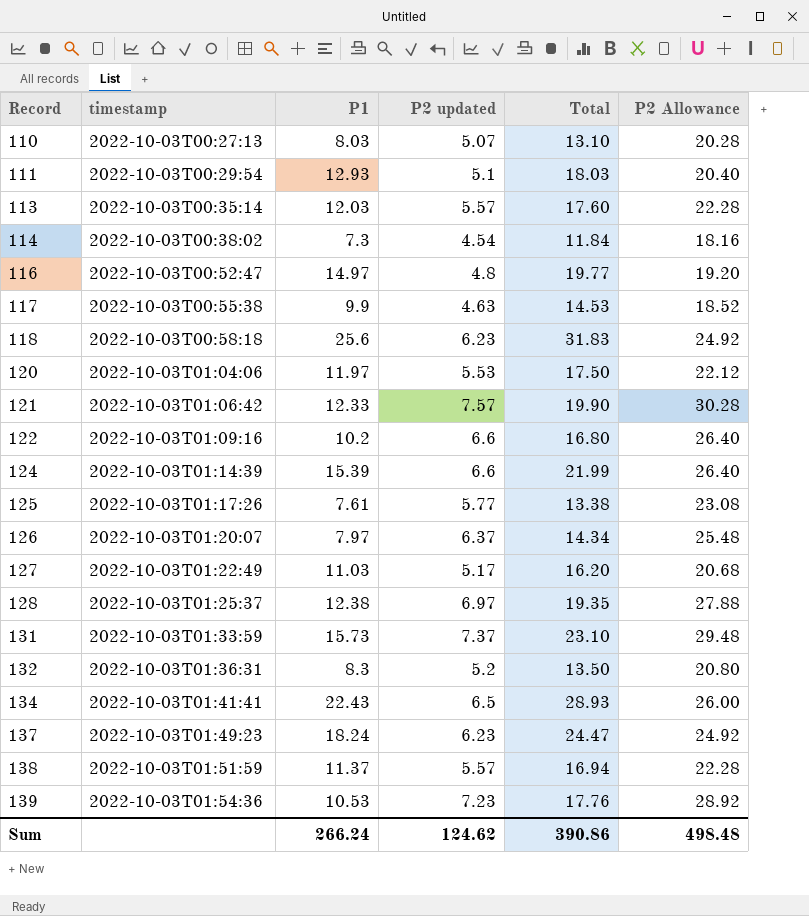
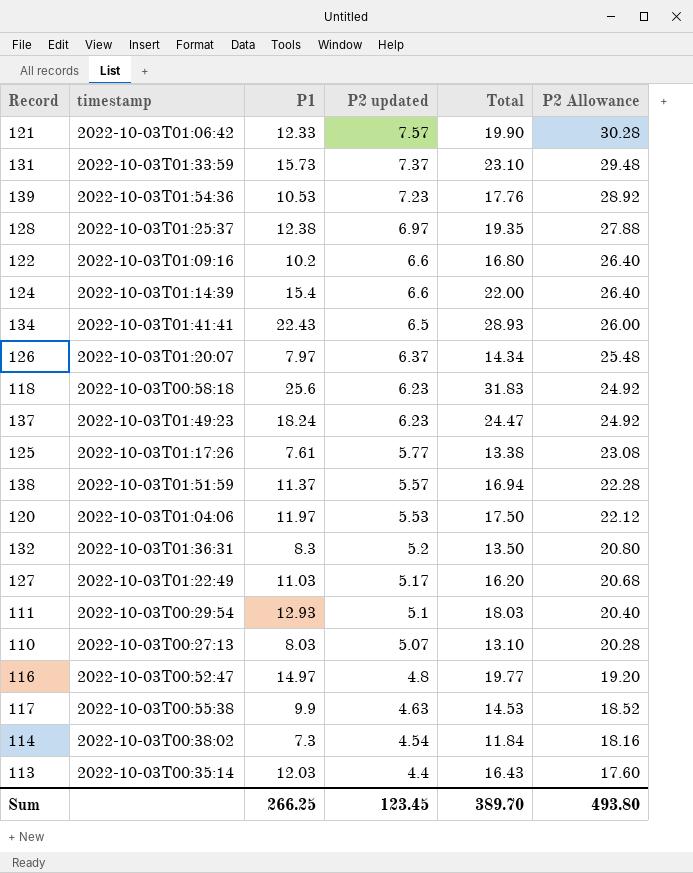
row order: Record ascending -> P2 updated descending
124 | P1: 15.39 -> 15.4
124 | Total: 21.99 -> 22.00
113 | P2 updated: 5.57 -> 4.4
113 | Total: 17.60 -> 16.43
113 | P2 Allowance: 22.28 -> 17.60
Sum | P1: 266.24 -> 266.25
Sum | P2 updated: 124.62 -> 123.45
Sum | Total: 390.86 -> 389.70
Sum | P2 Allowance: 498.48 -> 493.80

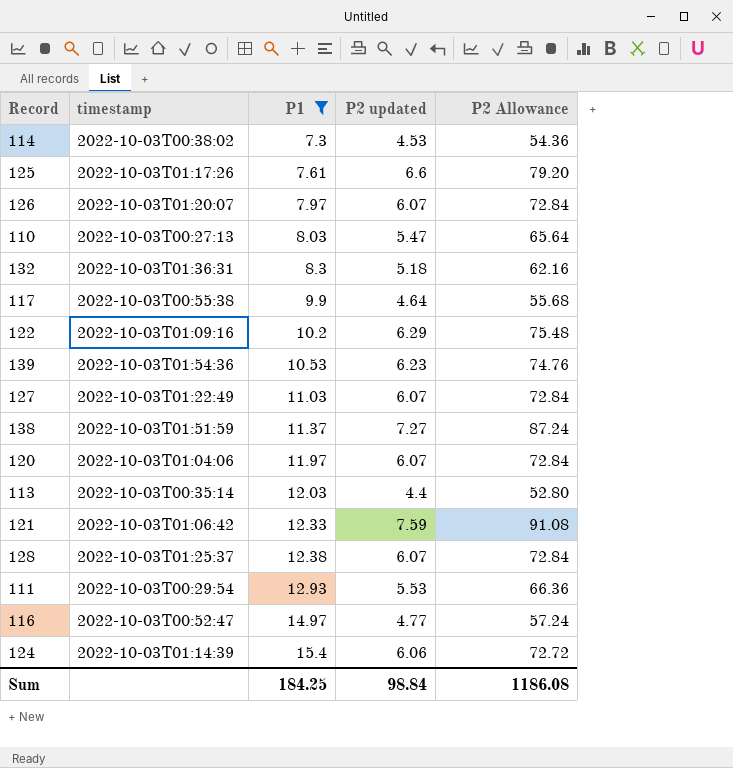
filter: none -> P1 <= 15.4
row order: P2 updated descending -> P1 ascending
column Total | formula: [P1] + [P2 updated] -> none
column P2 Allowance | formula: [P2 updated] * 4 -> [P2 updated] * 12
114 | P2 updated: 4.54 -> 4.53
125 | P2 updated: 5.77 -> 6.6
126 | P2 updated: 6.37 -> 6.07
110 | P2 updated: 5.07 -> 5.47
132 | P2 updated: 5.2 -> 5.18
117 | P2 updated: 4.63 -> 4.64
122 | P2 updated: 6.6 -> 6.29
139 | P2 updated: 7.23 -> 6.23
127 | P2 updated: 5.17 -> 6.07
138 | P2 updated: 5.57 -> 7.27
120 | P2 updated: 5.53 -> 6.07
121 | P2 updated: 7.57 -> 7.59
128 | P2 updated: 6.97 -> 6.07
111 | P2 updated: 5.1 -> 5.53
116 | P2 updated: 4.8 -> 4.77
124 | P2 updated: 6.6 -> 6.06
Sum | P1: 266.25 -> 184.25
Sum | P2 updated: 123.45 -> 98.84
Sum | P2 Allowance: 493.80 -> 1186.08

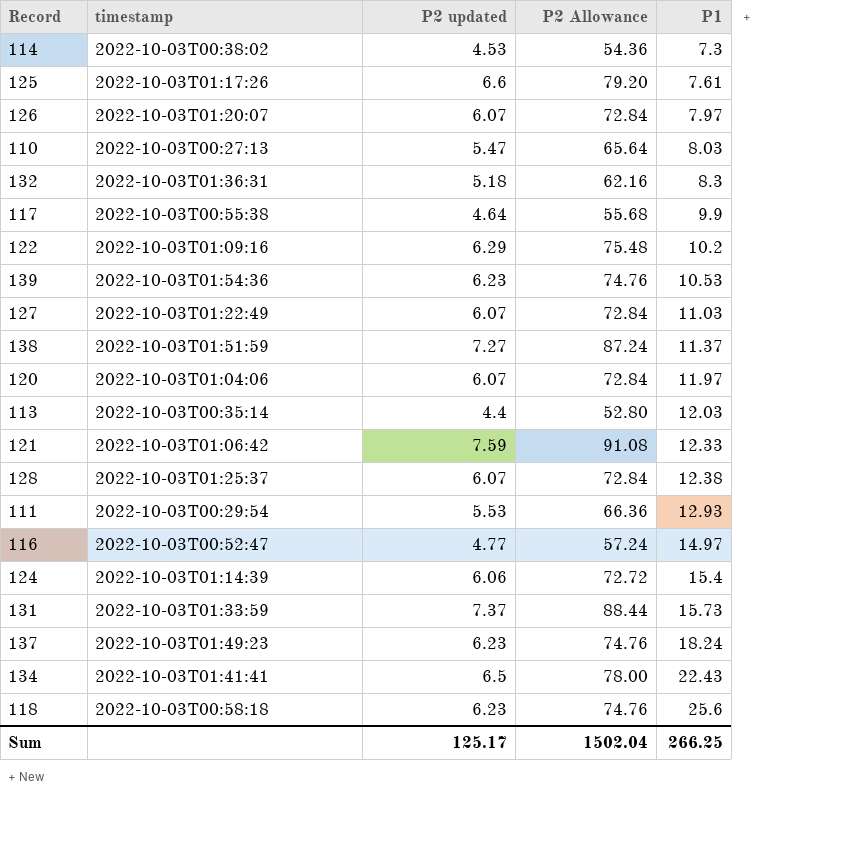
filter: P1 <= 15.4 -> none
column P1 | position: 3 -> 5
Sum | P2 updated: 98.84 -> 125.17
Sum | P2 Allowance: 1186.08 -> 1502.04
Sum | P1: 184.25 -> 266.25

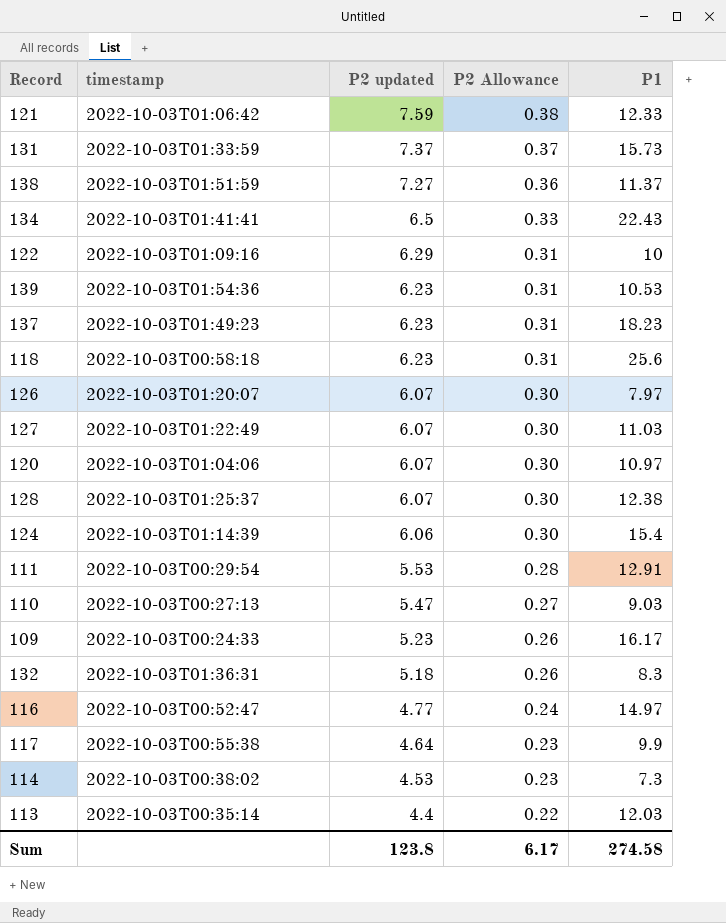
row order: P1 ascending -> P2 updated descending
column P2 Allowance | formula: [P2 updated] * 12 -> [P2 updated] * 0.05
row 125: 2022-10-03T01:17:26 | 6.6 | 79.20 | 7.61 -> none
122 | P1: 10.2 -> 10
137 | P1: 18.24 -> 18.23
120 | P1: 11.97 -> 10.97
111 | P1: 12.93 -> 12.91
110 | P1: 8.03 -> 9.03
row 109: none -> 2022-10-03T00:24:33 | 5.23 | 0.26 | 16.17
Sum | P2 updated: 125.17 -> 123.8
Sum | P2 Allowance: 1502.04 -> 6.17
Sum | P1: 266.25 -> 274.58

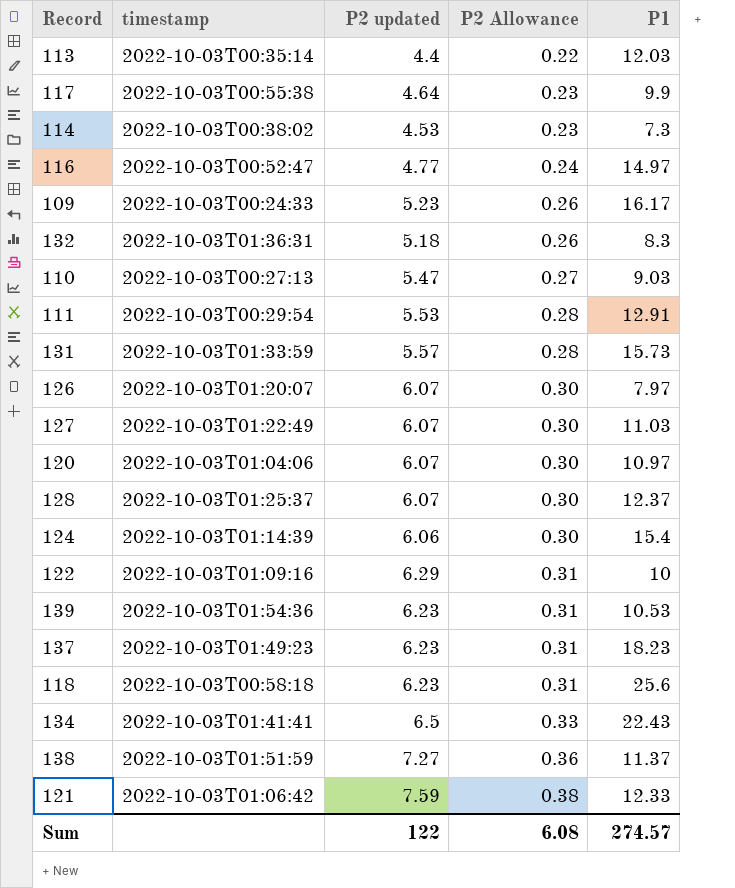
row order: P2 updated descending -> P2 Allowance ascending
131 | P2 updated: 7.37 -> 5.57
131 | P2 Allowance: 0.37 -> 0.28
128 | P1: 12.38 -> 12.37
Sum | P2 updated: 123.8 -> 122
Sum | P2 Allowance: 6.17 -> 6.08
Sum | P1: 274.58 -> 274.57

